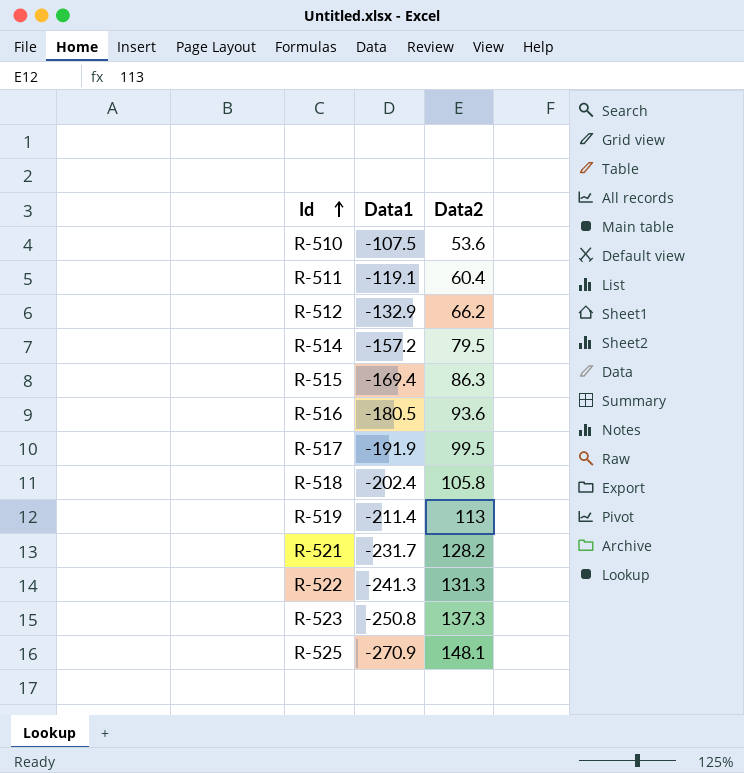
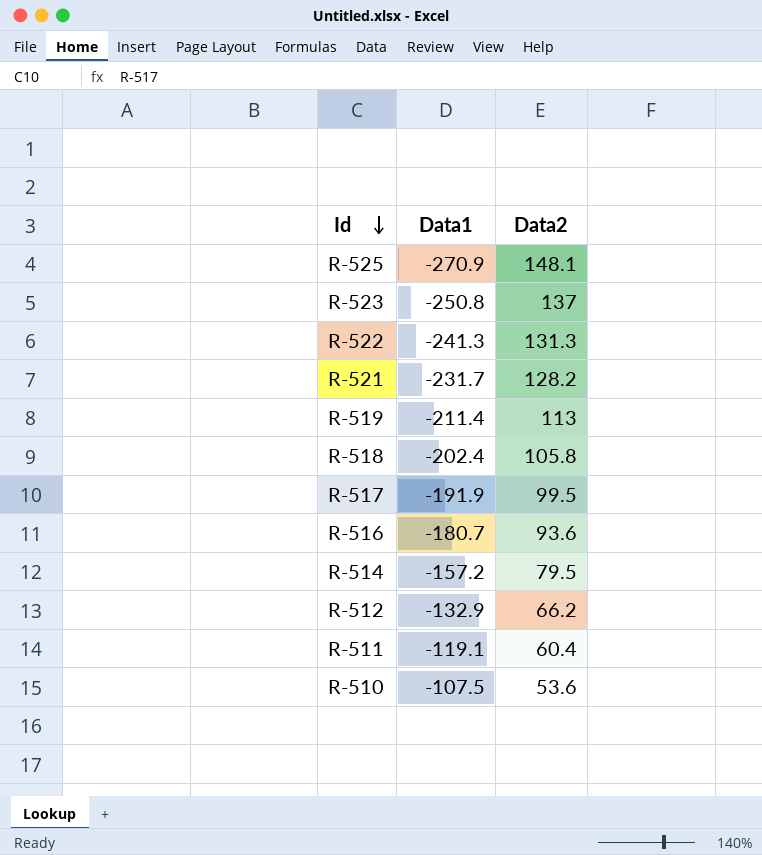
row order: Id ascending -> Id descending
row R-515: -169.4 | 86.3 -> none
R-523 | Data2: 137.3 -> 137
R-516 | Data1: -180.5 -> -180.7

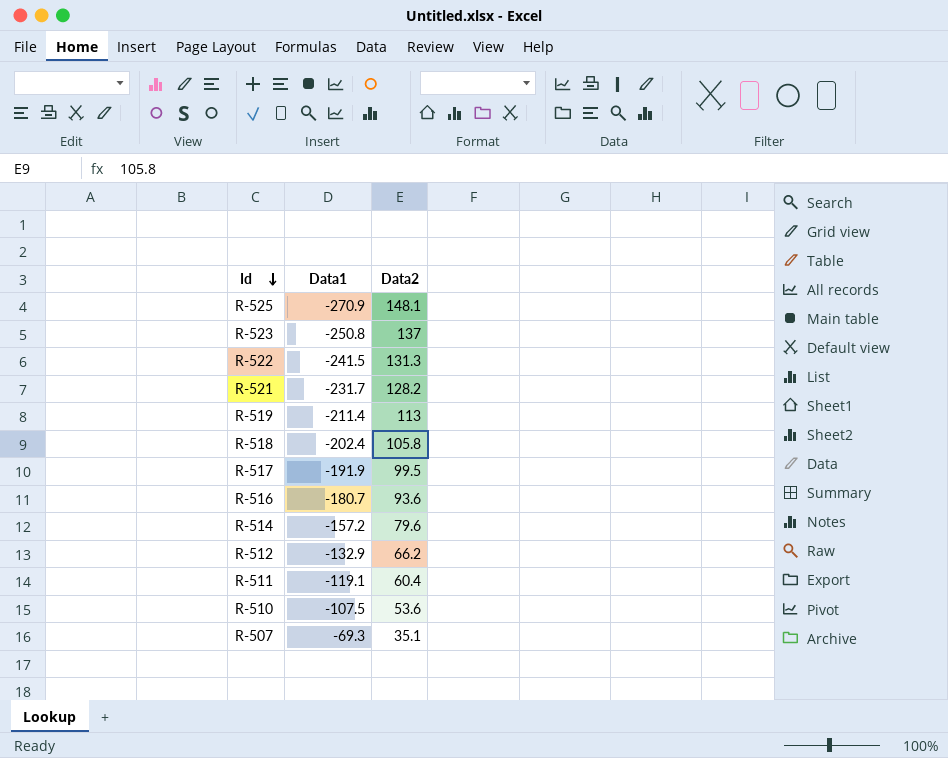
R-522 | Data1: -241.3 -> -241.5
R-514 | Data2: 79.5 -> 79.6
row R-507: none -> -69.3 | 35.1

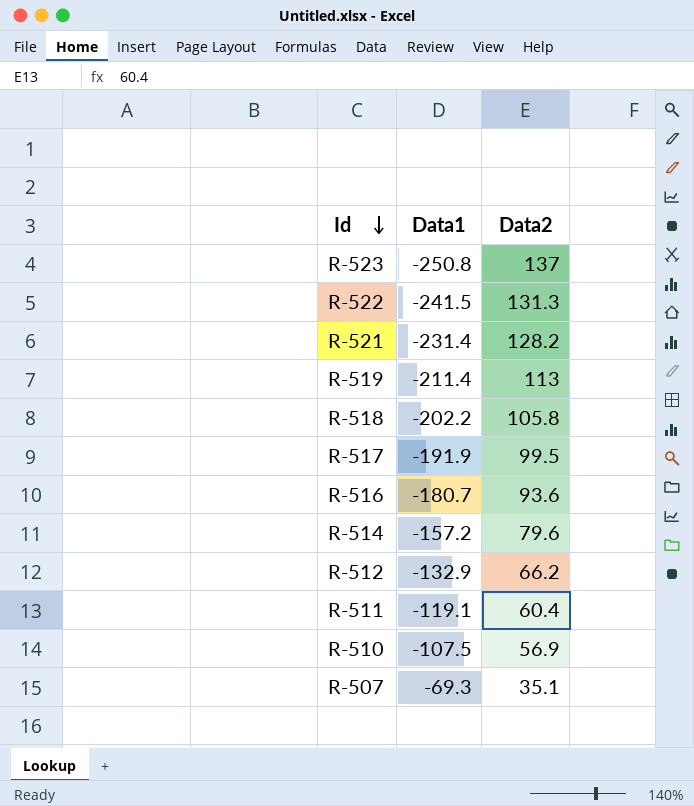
row R-525: -270.9 | 148.1 -> none
R-521 | Data1: -231.7 -> -231.4
R-518 | Data1: -202.4 -> -202.2
R-510 | Data2: 53.6 -> 56.9

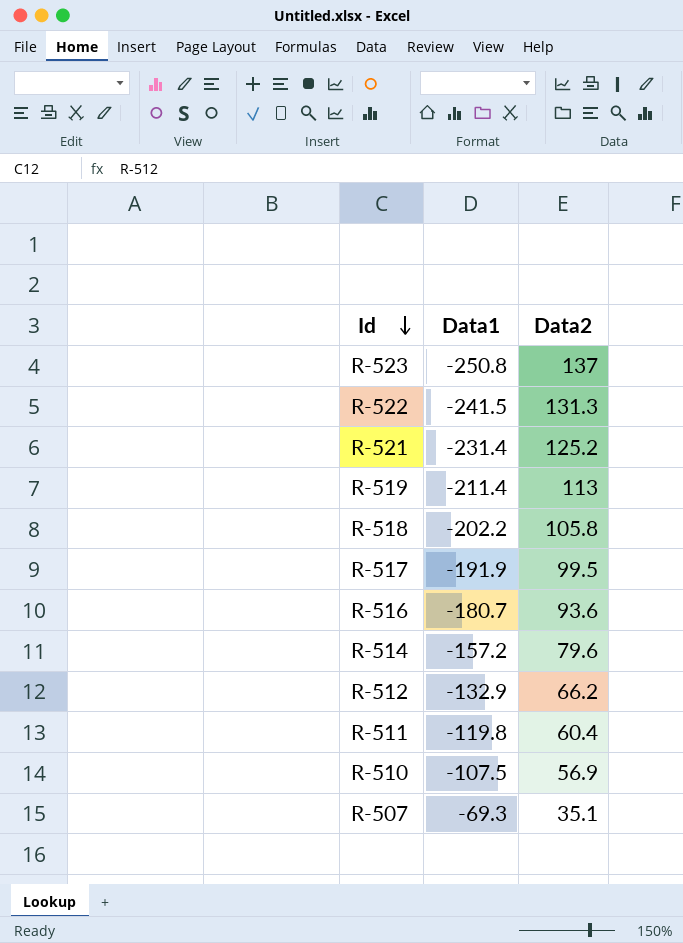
R-521 | Data2: 128.2 -> 125.2
R-511 | Data1: -119.1 -> -119.8

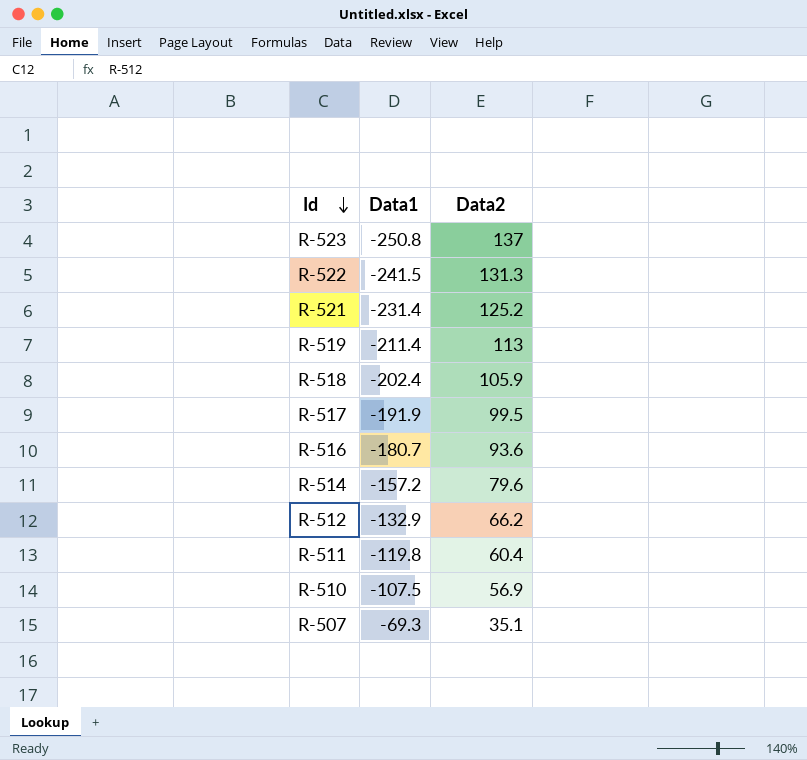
R-518 | Data1: -202.2 -> -202.4
R-518 | Data2: 105.8 -> 105.9

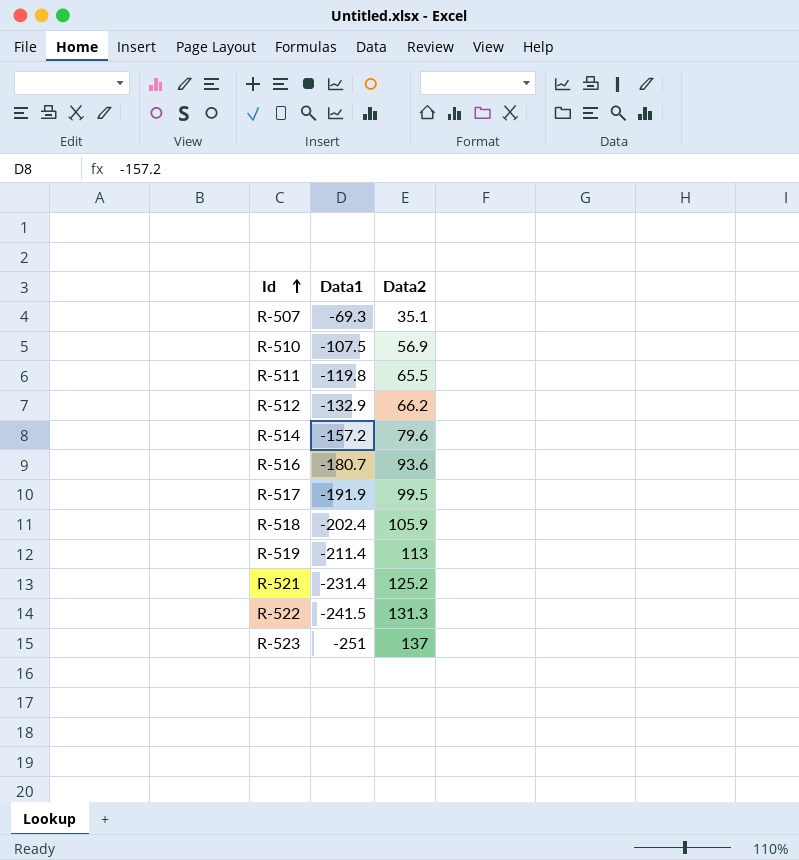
row order: Id descending -> Id ascending
R-511 | Data2: 60.4 -> 65.5
R-523 | Data1: -250.8 -> -251

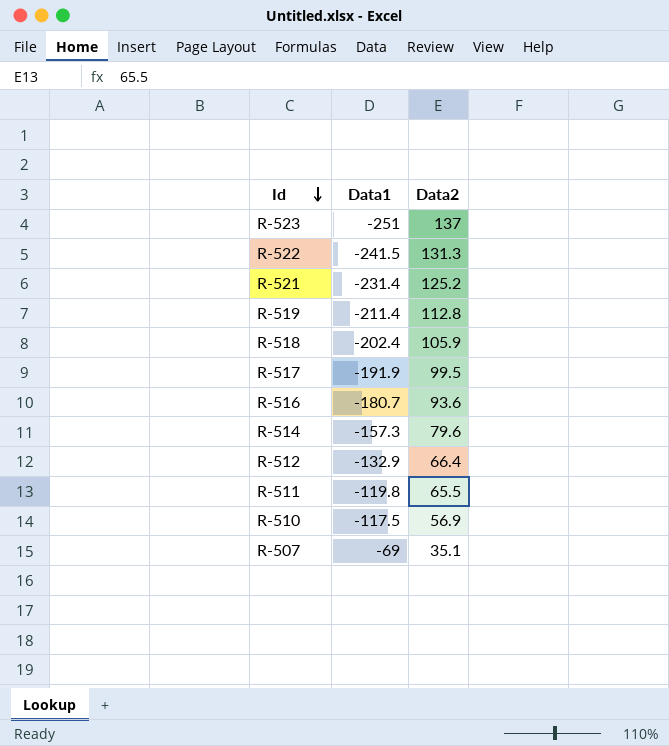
row order: Id ascending -> Id descending
R-519 | Data2: 113 -> 112.8
R-514 | Data1: -157.2 -> -157.3
R-512 | Data2: 66.2 -> 66.4
R-510 | Data1: -107.5 -> -117.5
R-507 | Data1: -69.3 -> -69

